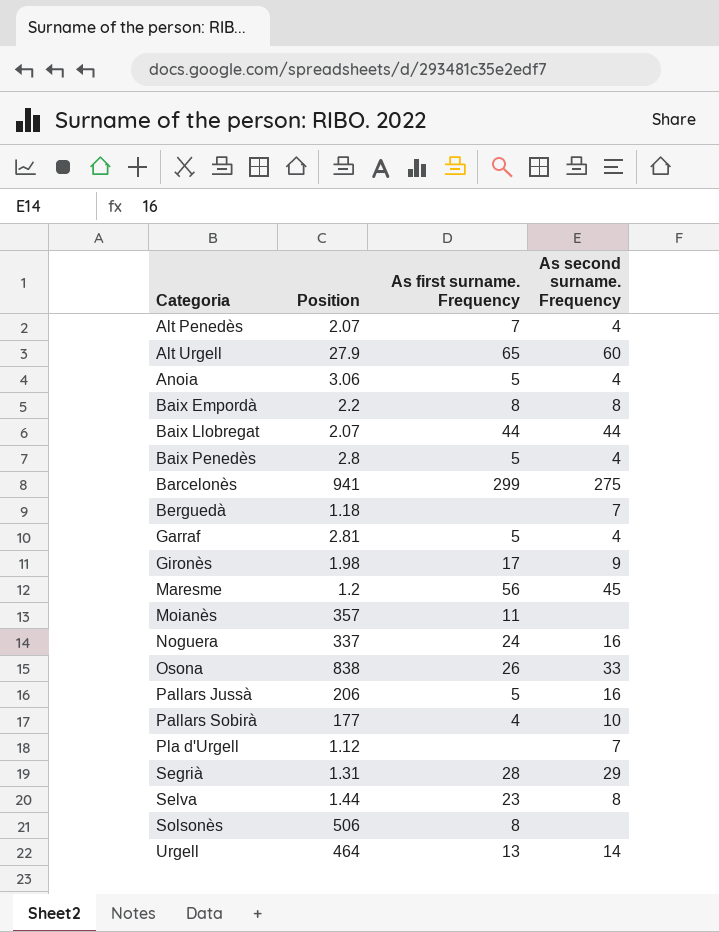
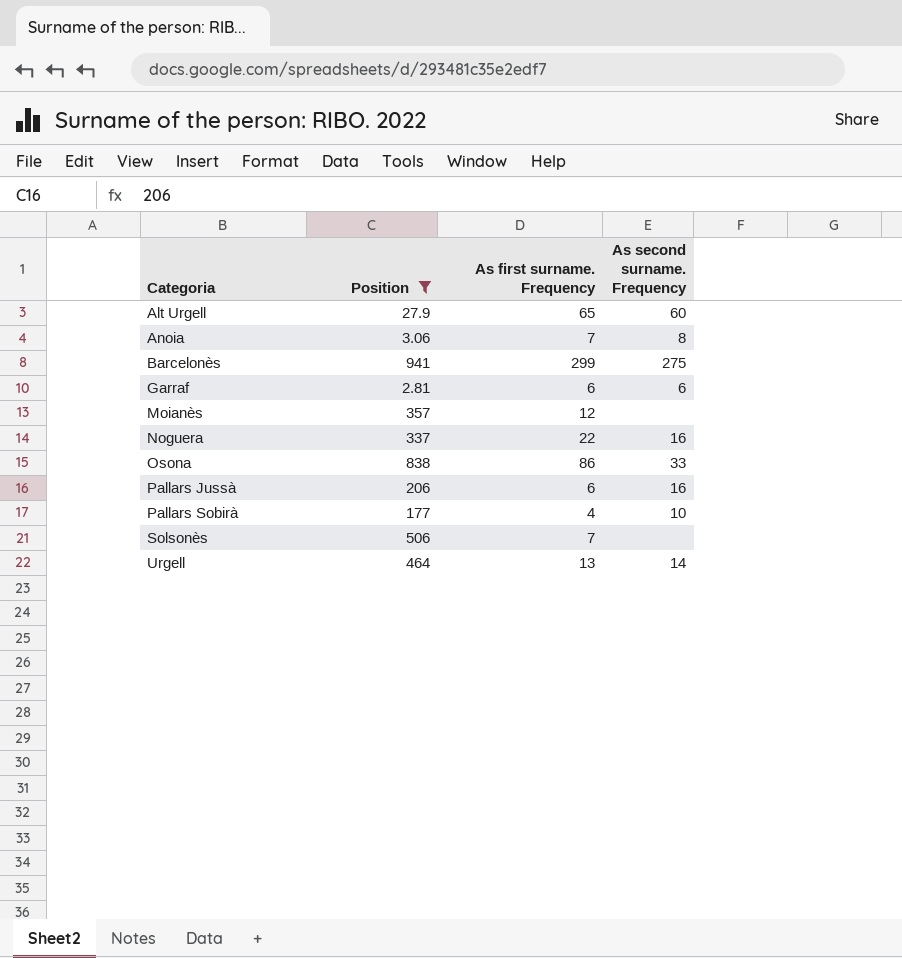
filter: none -> Position >= 2.81
Anoia | As first surname. Frequency: 5 -> 7
Anoia | As second surname. Frequency: 4 -> 8
Garraf | As first surname. Frequency: 5 -> 6
Garraf | As second surname. Frequency: 4 -> 6
Moianès | As first surname. Frequency: 11 -> 12
Noguera | As first surname. Frequency: 24 -> 22
Osona | As first surname. Frequency: 26 -> 86
Pallars Jussà | As first surname. Frequency: 5 -> 6
Solsonès | As first surname. Frequency: 8 -> 7

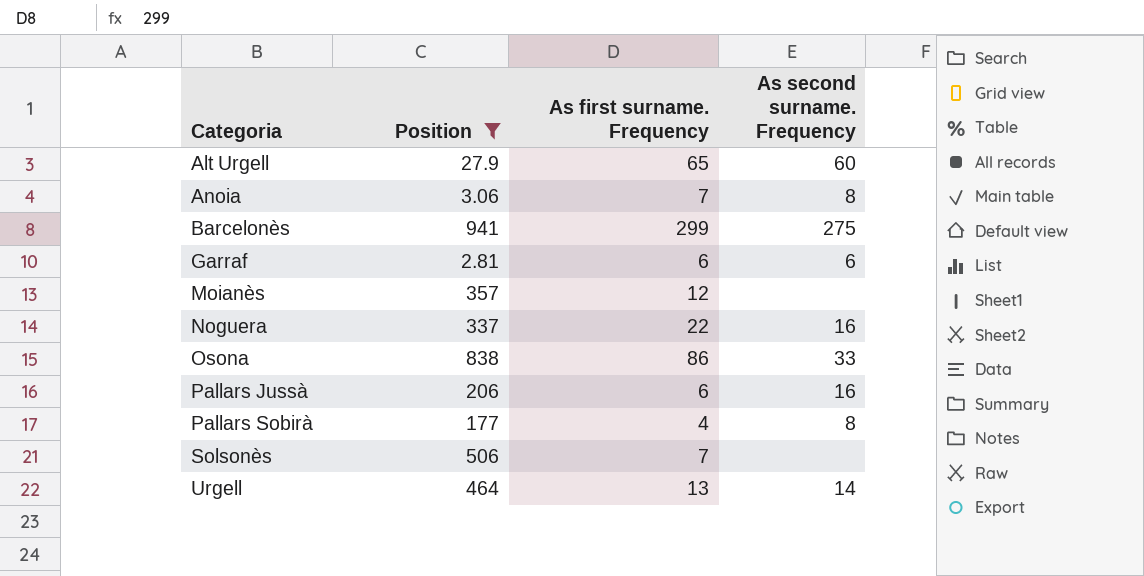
Pallars Sobirà | As second surname. Frequency: 10 -> 8

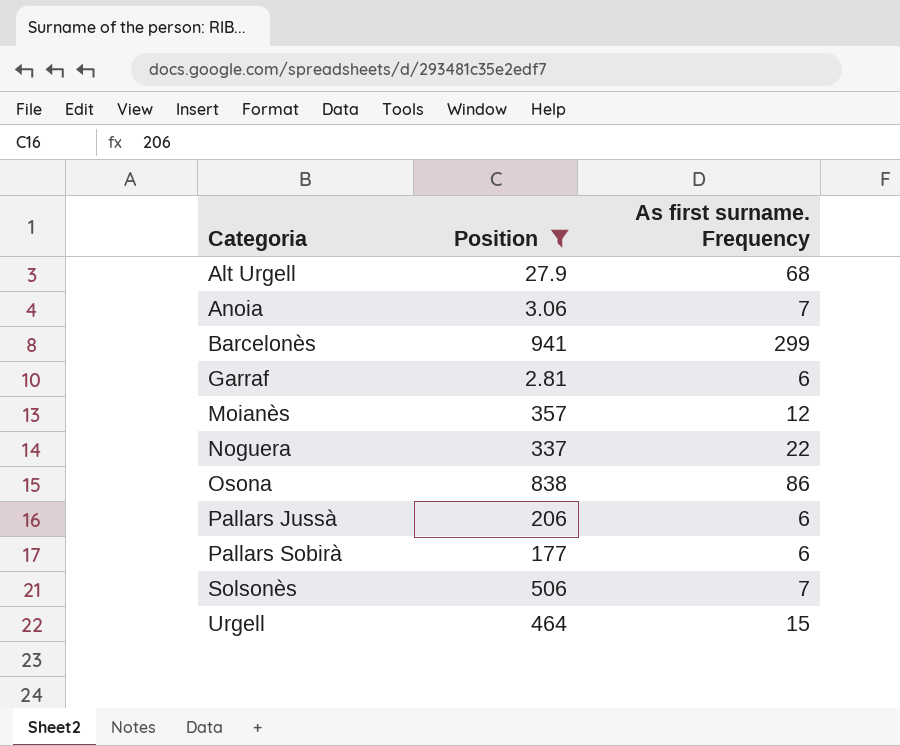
column As second surname. Frequency | position: 4 -> none
Alt Urgell | As first surname. Frequency: 65 -> 68
Pallars Sobirà | As first surname. Frequency: 4 -> 6
Urgell | As first surname. Frequency: 13 -> 15

